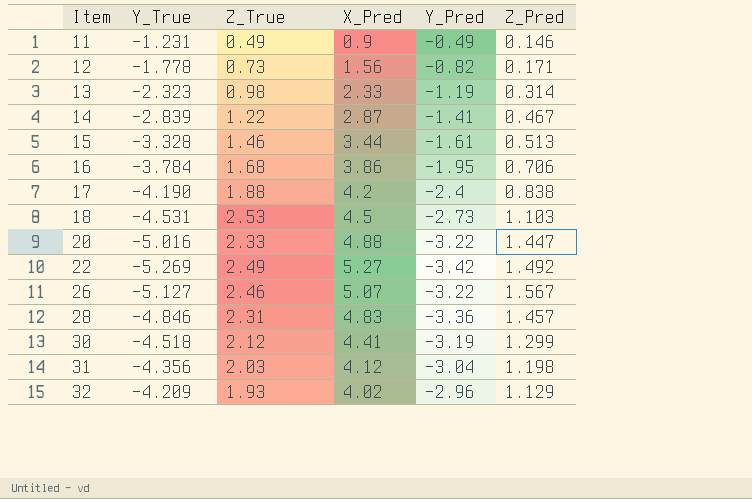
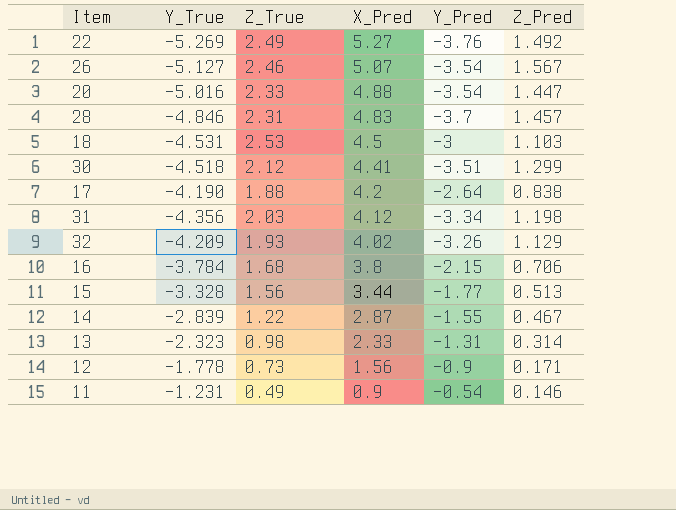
row order: Item ascending -> X_Pred descending
22 | Y_Pred: -3.42 -> -3.76
26 | Y_Pred: -3.22 -> -3.54
20 | Y_Pred: -3.22 -> -3.54
28 | Y_Pred: -3.36 -> -3.7
18 | Y_Pred: -2.73 -> -3
30 | Y_Pred: -3.19 -> -3.51
17 | Y_Pred: -2.4 -> -2.64
31 | Y_Pred: -3.04 -> -3.34
32 | Y_Pred: -2.96 -> -3.26
16 | X_Pred: 3.86 -> 3.8
16 | Y_Pred: -1.95 -> -2.15
15 | Z_True: 1.46 -> 1.56
15 | Y_Pred: -1.61 -> -1.77
14 | Y_Pred: -1.41 -> -1.55
13 | Y_Pred: -1.19 -> -1.31
12 | Y_Pred: -0.82 -> -0.9
11 | Y_Pred: -0.49 -> -0.54

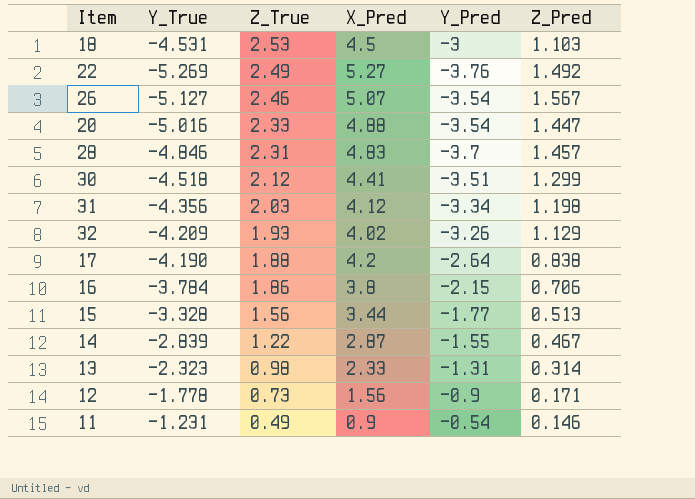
row order: X_Pred descending -> Z_True descending
16 | Z_True: 1.68 -> 1.86

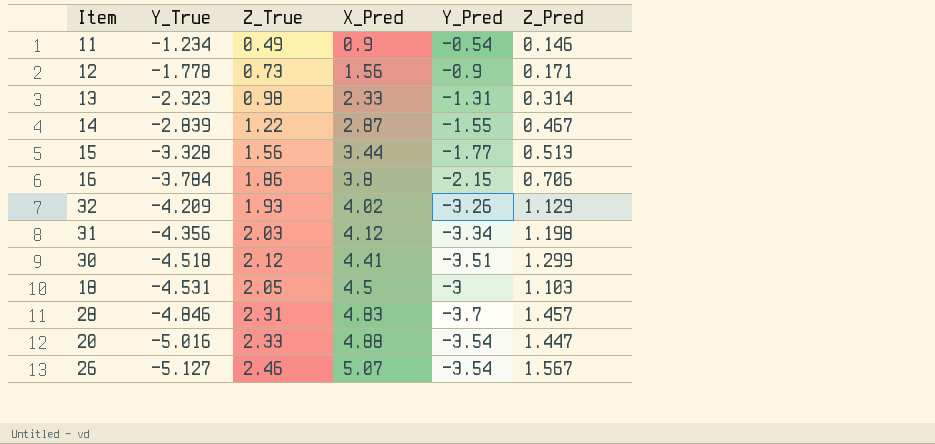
row order: Z_True descending -> Y_True descending
row 22: -5.269 | 2.49 | 5.27 | -3.76 | 1.492 -> none
row 17: -4.190 | 1.88 | 4.2 | -2.64 | 0.838 -> none
11 | Y_True: -1.231 -> -1.234
18 | Z_True: 2.53 -> 2.05

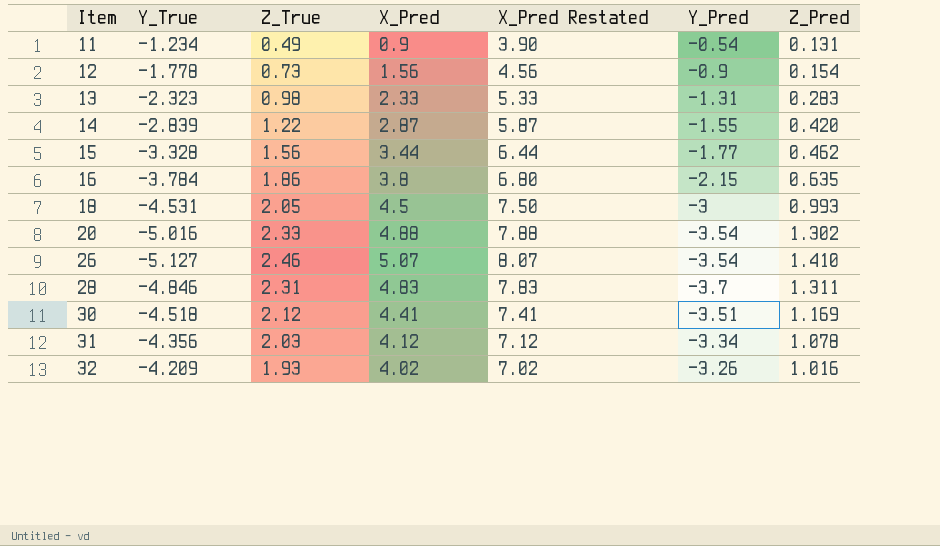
row order: Y_True descending -> Item ascending
column X_Pred Restated | formula: none -> [X_Pred] + 3
11 | Z_Pred: 0.146 -> 0.131
12 | Z_Pred: 0.171 -> 0.154
13 | Z_Pred: 0.314 -> 0.283
14 | Z_Pred: 0.467 -> 0.420
15 | Z_Pred: 0.513 -> 0.462
16 | Z_Pred: 0.706 -> 0.635
18 | Z_Pred: 1.103 -> 0.993
20 | Z_Pred: 1.447 -> 1.302
26 | Z_Pred: 1.567 -> 1.410
28 | Z_Pred: 1.457 -> 1.311
30 | Z_Pred: 1.299 -> 1.169
31 | Z_Pred: 1.198 -> 1.078
32 | Z_Pred: 1.129 -> 1.016

